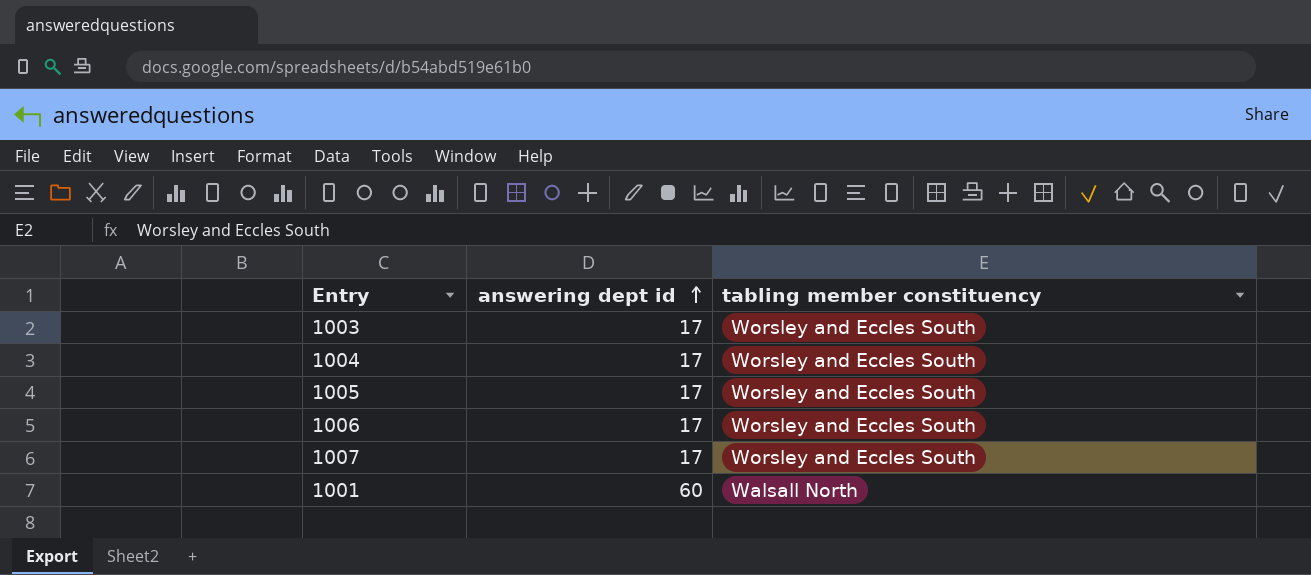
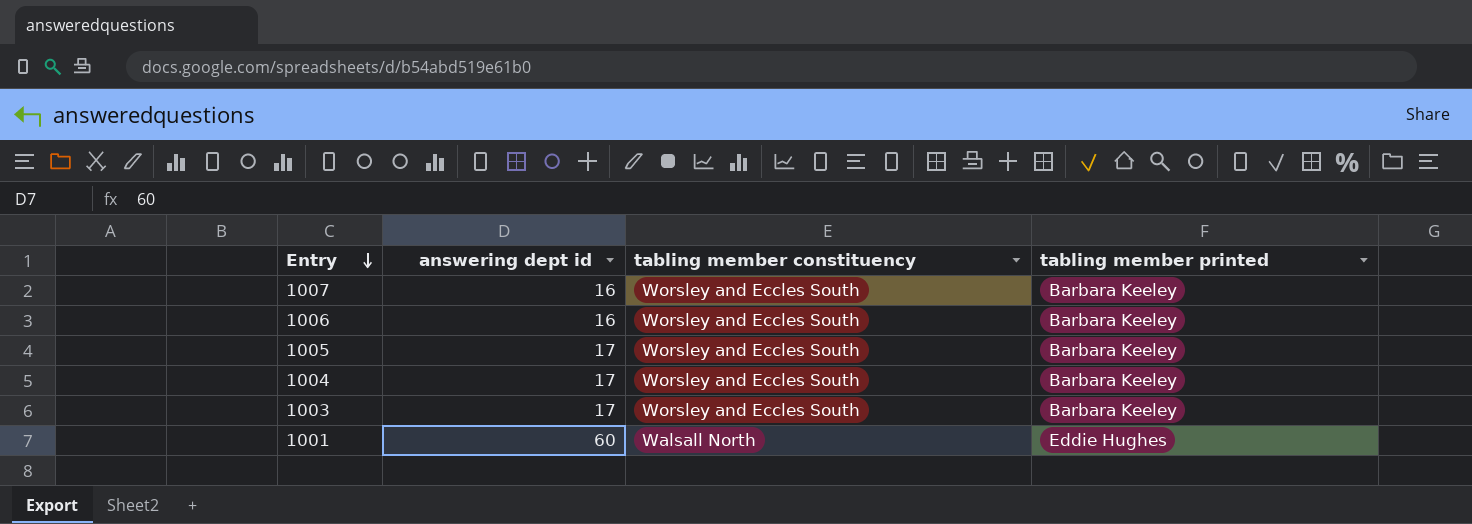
row order: answering dept id ascending -> Entry descending
column tabling member printed | position: none -> 4
1007 | answering dept id: 17 -> 16
1006 | answering dept id: 17 -> 16

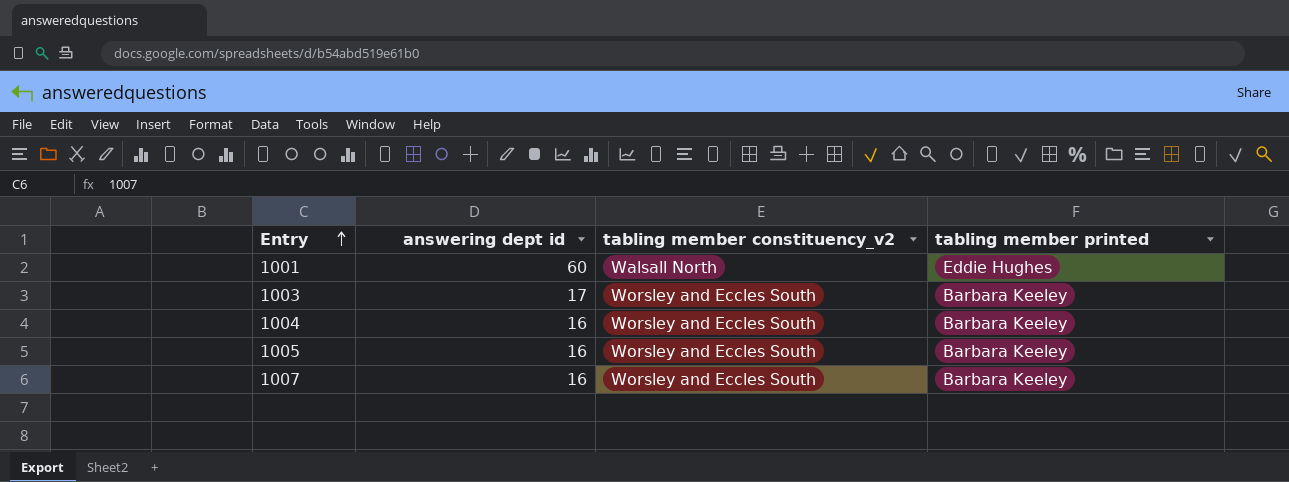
row order: Entry descending -> Entry ascending
column name: tabling member constituency -> tabling member constituency_v2
row 1006: 16 | Worsley and Eccles South | Barbara Keeley -> none
1004 | answering dept id: 17 -> 16
1005 | answering dept id: 17 -> 16

